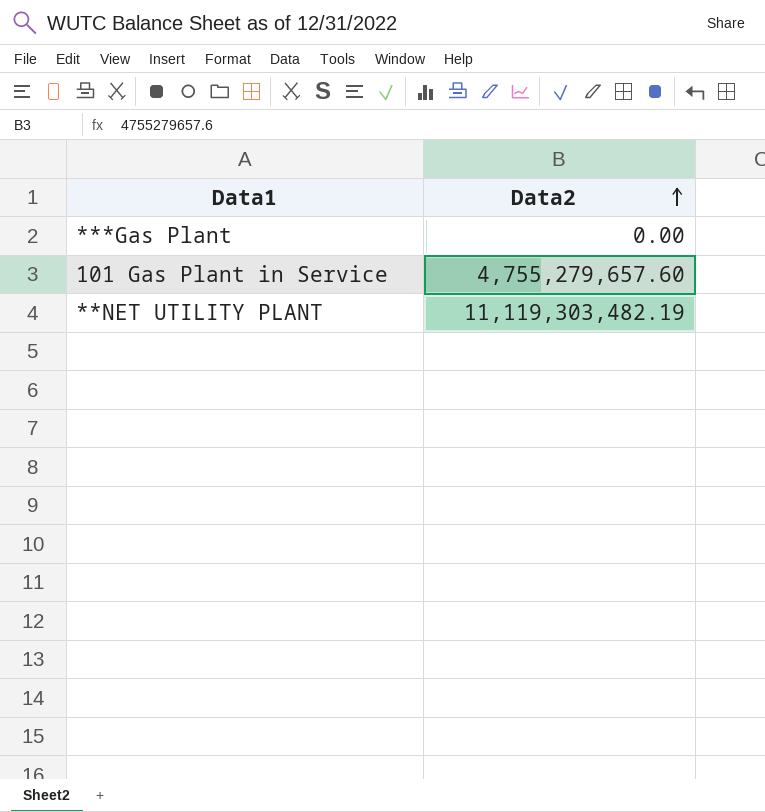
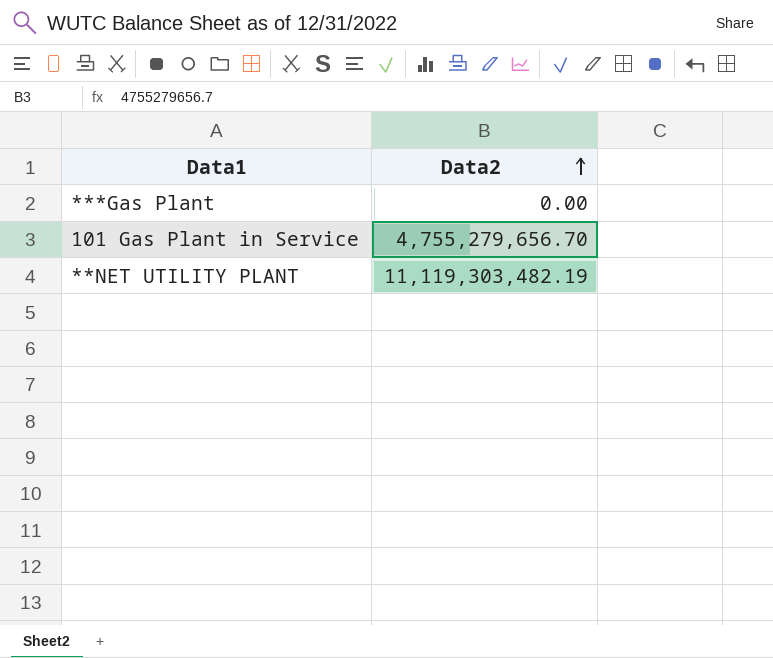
101 Gas Plant in Service | Data2: 4,755,279,657.60 -> 4,755,279,656.70

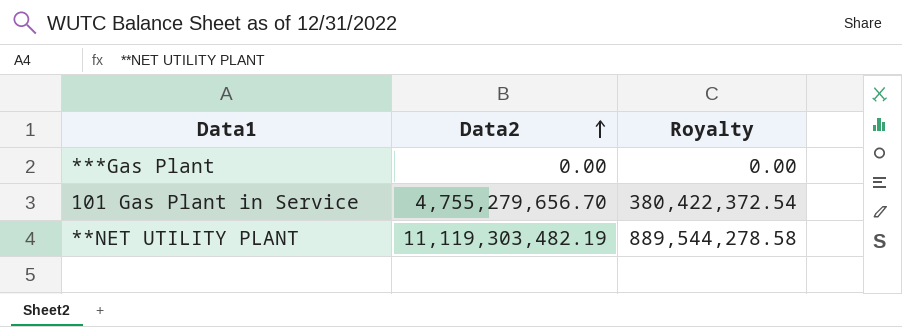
column Royalty | formula: none -> [Data2] * 0.08

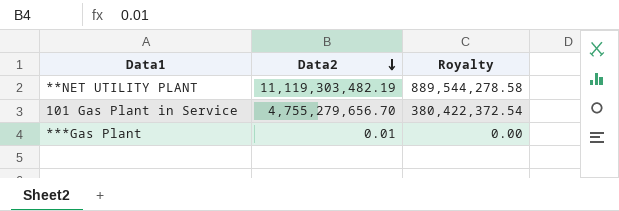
row order: Data2 ascending -> Data2 descending
***Gas Plant | Data2: 0.00 -> 0.01

